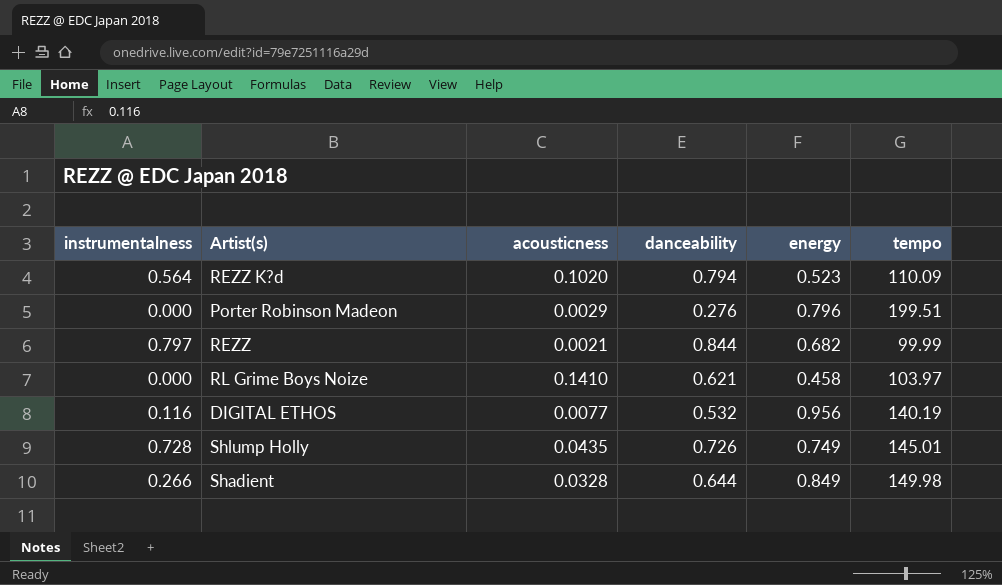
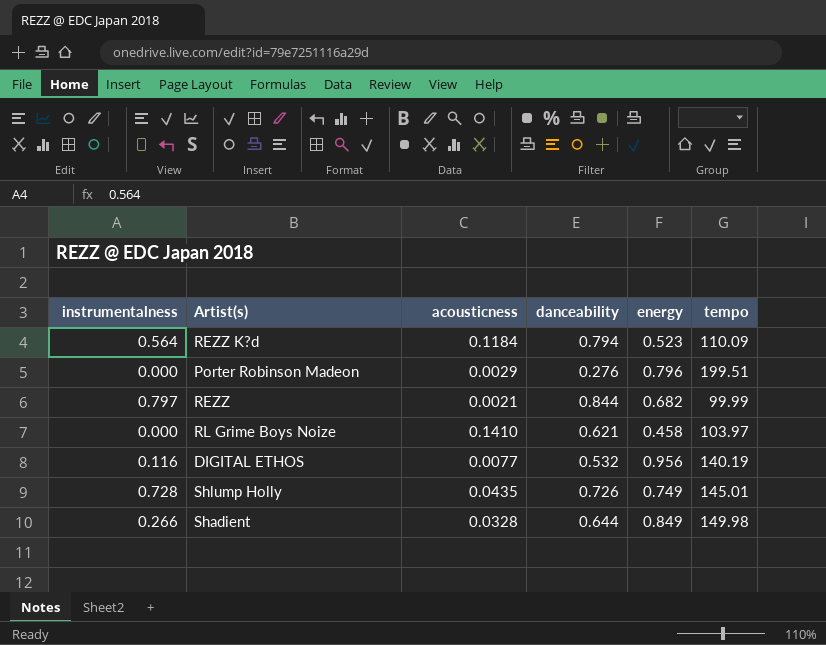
REZZ K?d | acousticness: 0.1020 -> 0.1184

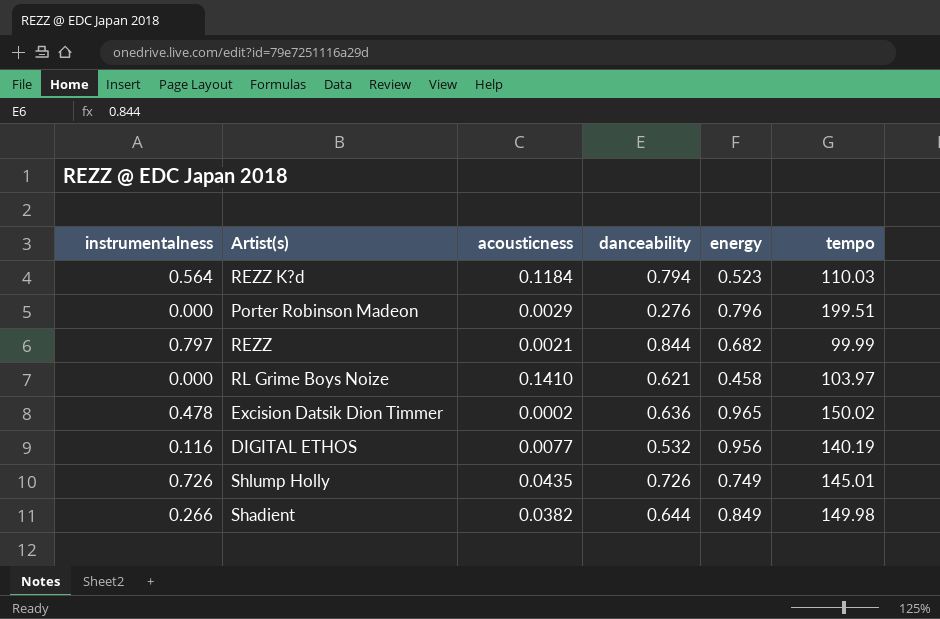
REZZ K?d | tempo: 110.09 -> 110.03
row Excision Datsik Dion Timmer: none -> 0.478 | 0.0002 | 0.636 | 0.965 | 150.02
Shlump Holly | instrumentalness: 0.728 -> 0.726
Shadient | acousticness: 0.0328 -> 0.0382

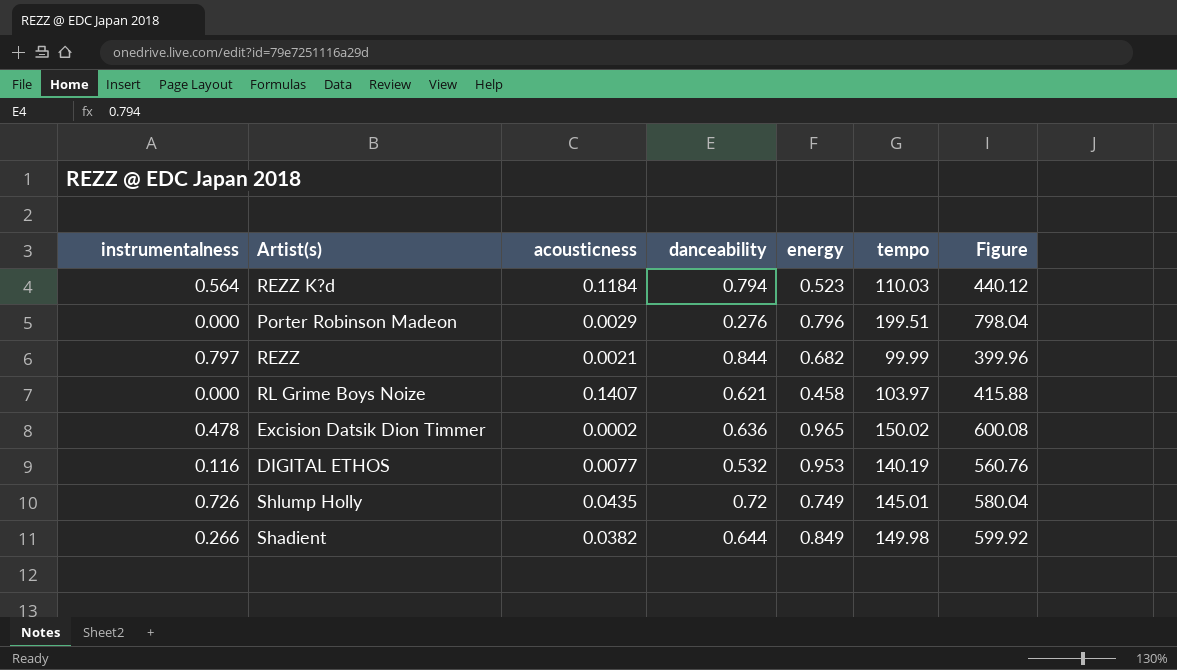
column Figure | formula: none -> [tempo] * 4
RL Grime Boys Noize | acousticness: 0.1410 -> 0.1407
DIGITAL ETHOS | energy: 0.956 -> 0.953
Shlump Holly | danceability: 0.726 -> 0.72

